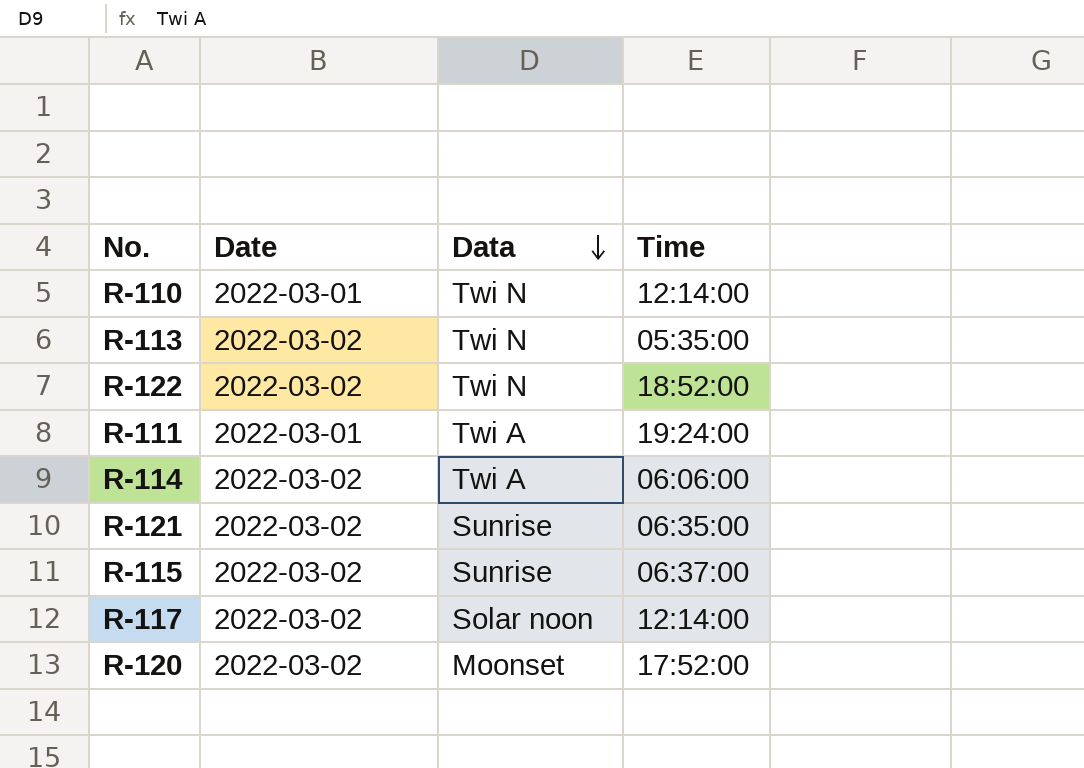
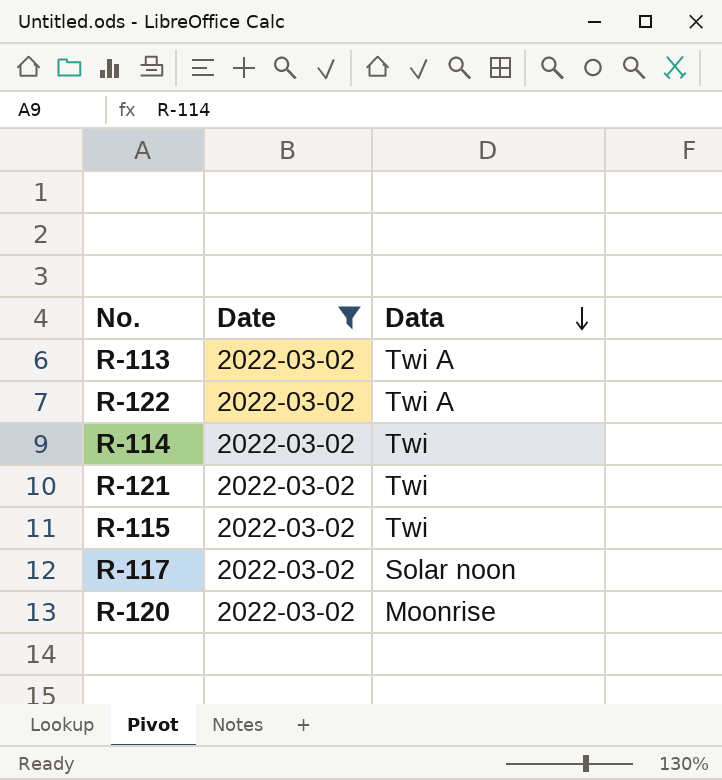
filter: none -> Date = 2022-03-02
column Time | position: 4 -> none
R-113 | Data: Twi N -> Twi A
R-122 | Data: Twi N -> Twi A
R-114 | Data: Twi A -> Twi
R-121 | Data: Sunrise -> Twi
R-115 | Data: Sunrise -> Twi
R-120 | Data: Moonset -> Moonrise

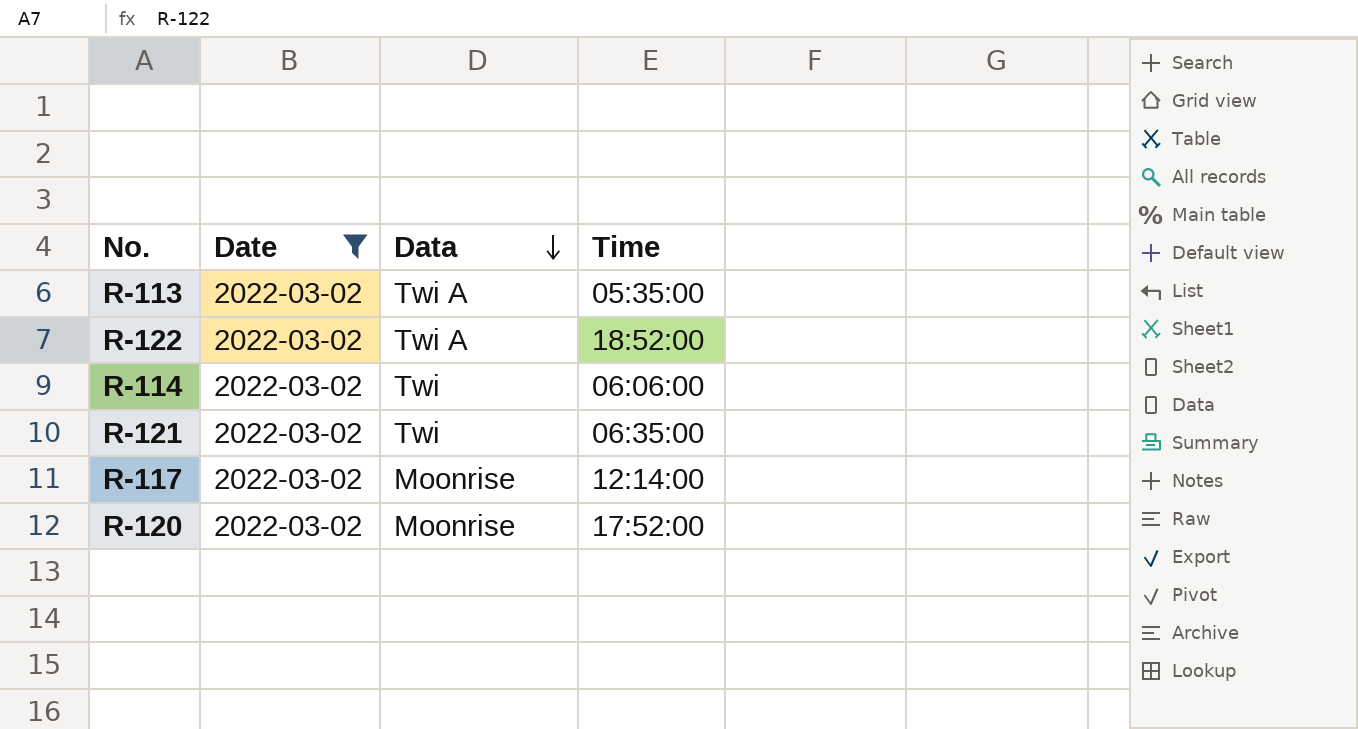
column Time | position: none -> 4
row R-115: 2022-03-02 | Twi -> none
R-117 | Data: Solar noon -> Moonrise

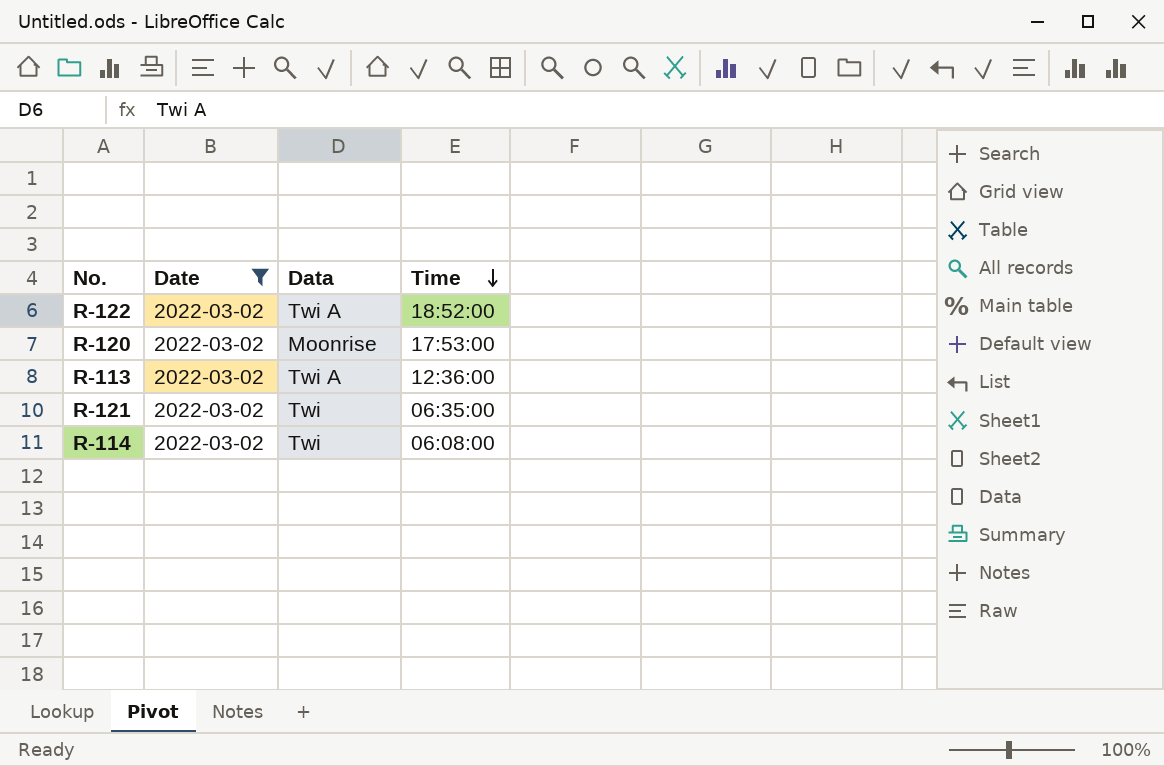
row order: Data descending -> Time descending
row R-117: 2022-03-02 | Moonrise | 12:14:00 -> none
R-120 | Time: 17:52:00 -> 17:53:00
R-113 | Time: 05:35:00 -> 12:36:00
R-114 | Time: 06:06:00 -> 06:08:00

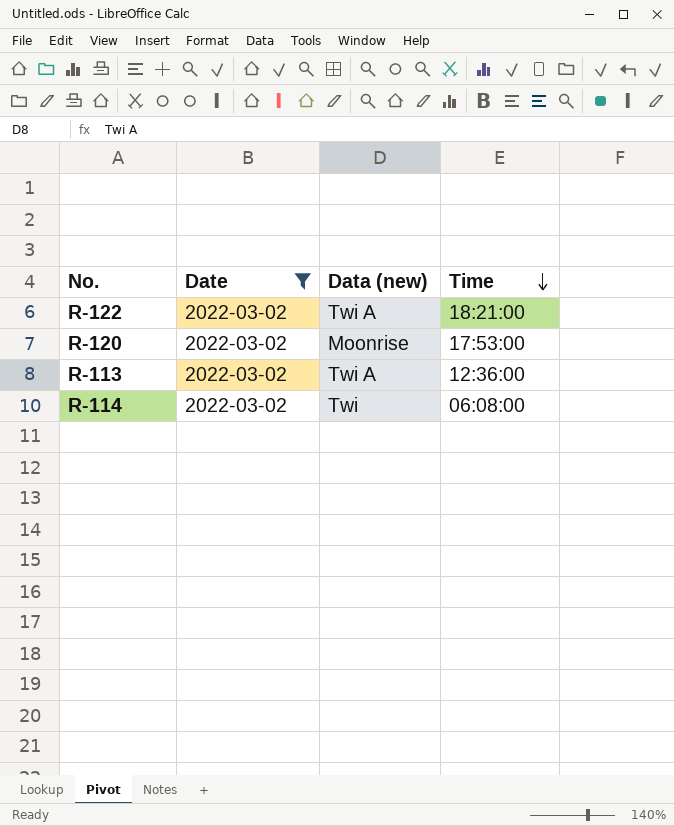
column name: Data -> Data (new)
row R-121: 2022-03-02 | Twi | 06:35:00 -> none
R-122 | Time: 18:52:00 -> 18:21:00

